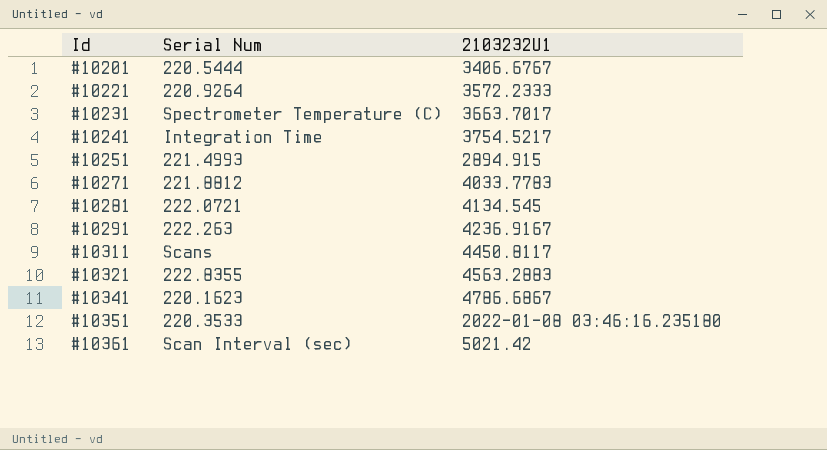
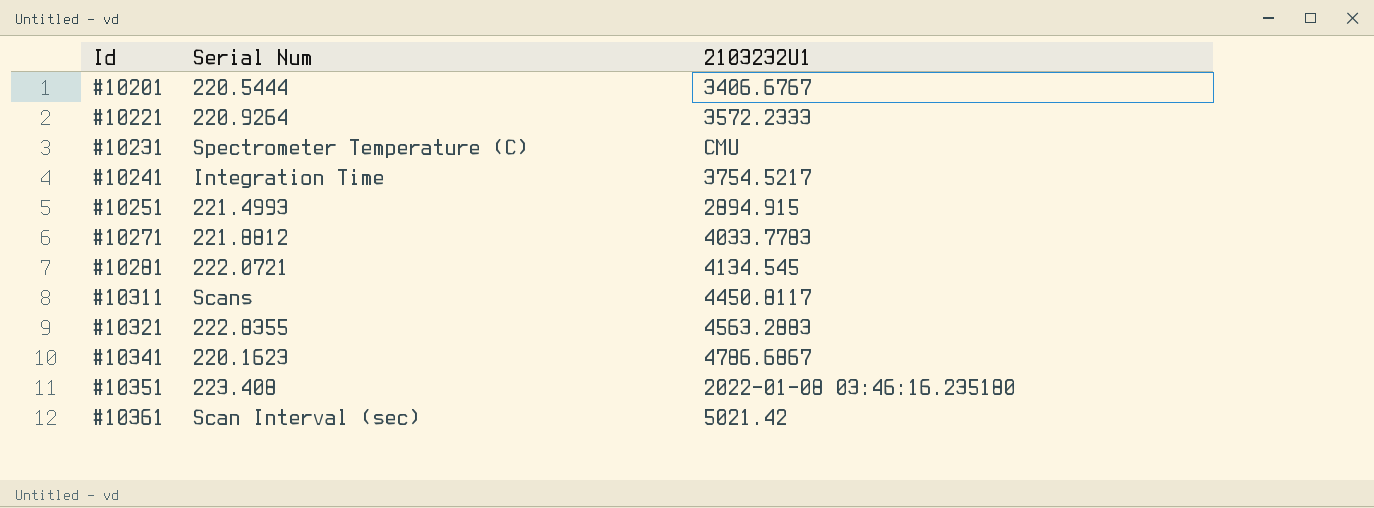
row #10291: 222.263 | 4236.9167 -> none
#10231 | 2103232U1: 3663.7017 -> CMU
#10351 | Serial Num: 220.3533 -> 223.408

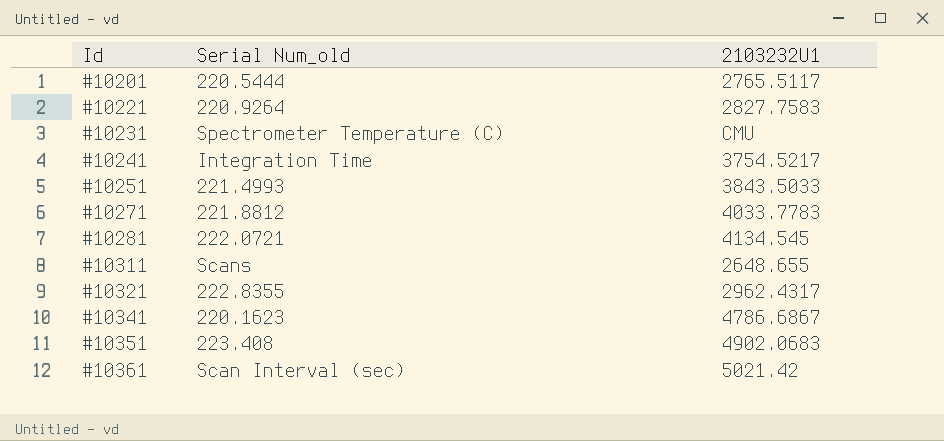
column name: Serial Num -> Serial Num_old
#10201 | 2103232U1: 3406.6767 -> 2765.5117
#10221 | 2103232U1: 3572.2333 -> 2827.7583
#10251 | 2103232U1: 2894.915 -> 3843.5033
#10311 | 2103232U1: 4450.8117 -> 2648.655
#10321 | 2103232U1: 4563.2883 -> 2962.4317
#10351 | 2103232U1: 2022-01-08 03:46:16.235180 -> 4902.0683

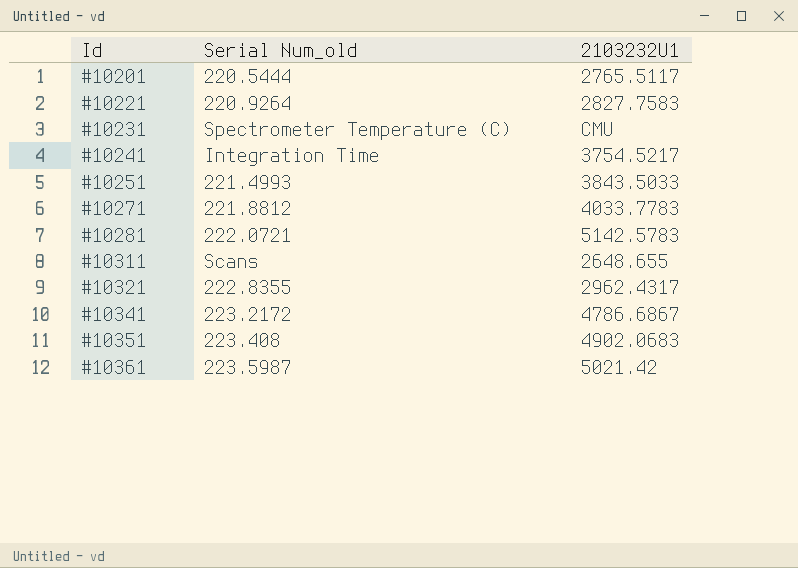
#10281 | 2103232U1: 4134.545 -> 5142.5783
#10341 | Serial Num_old: 220.1623 -> 223.2172
#10361 | Serial Num_old: Scan Interval (sec) -> 223.5987

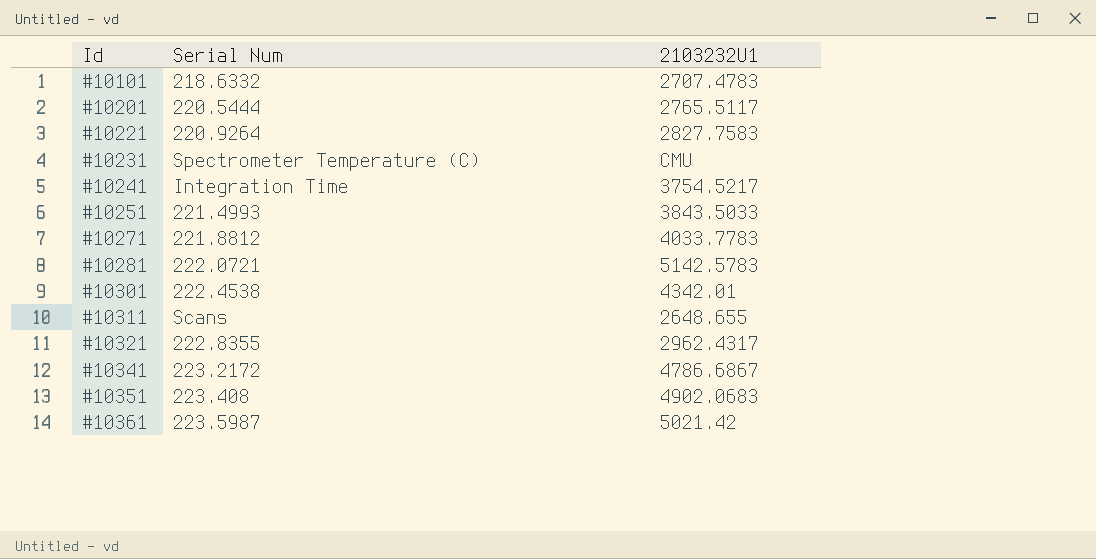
column name: Serial Num_old -> Serial Num
row #10101: none -> 218.6332 | 2707.4783
row #10301: none -> 222.4538 | 4342.01

